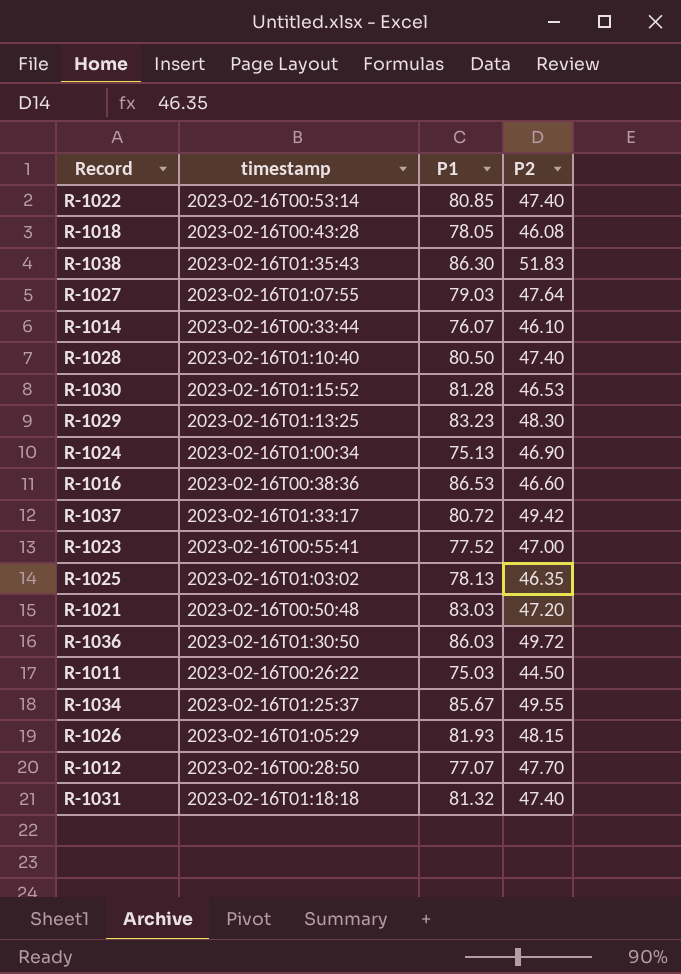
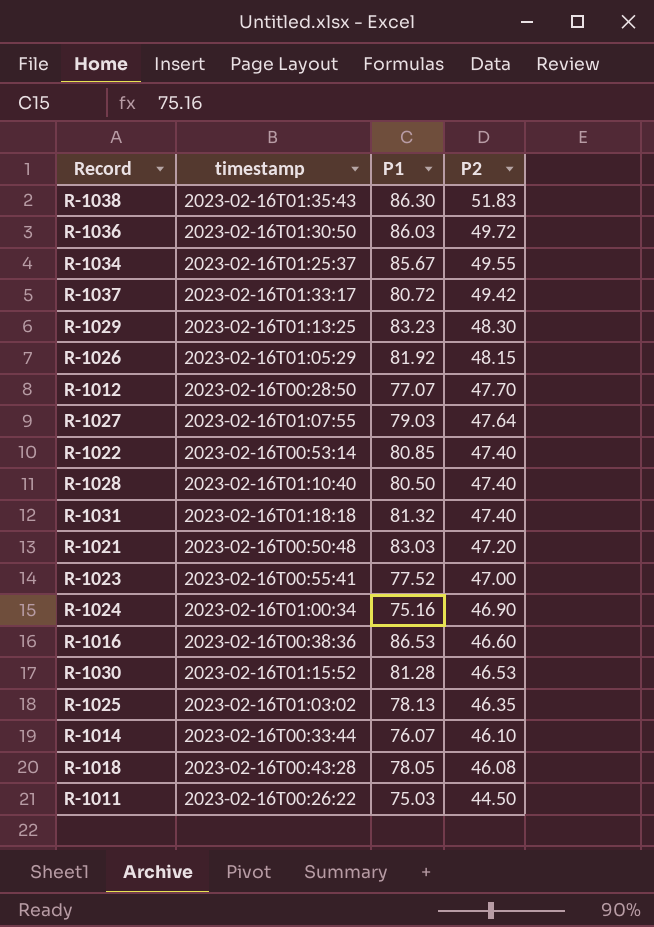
row order: none -> P2 descending
R-1026 | P1: 81.93 -> 81.92
R-1024 | P1: 75.13 -> 75.16

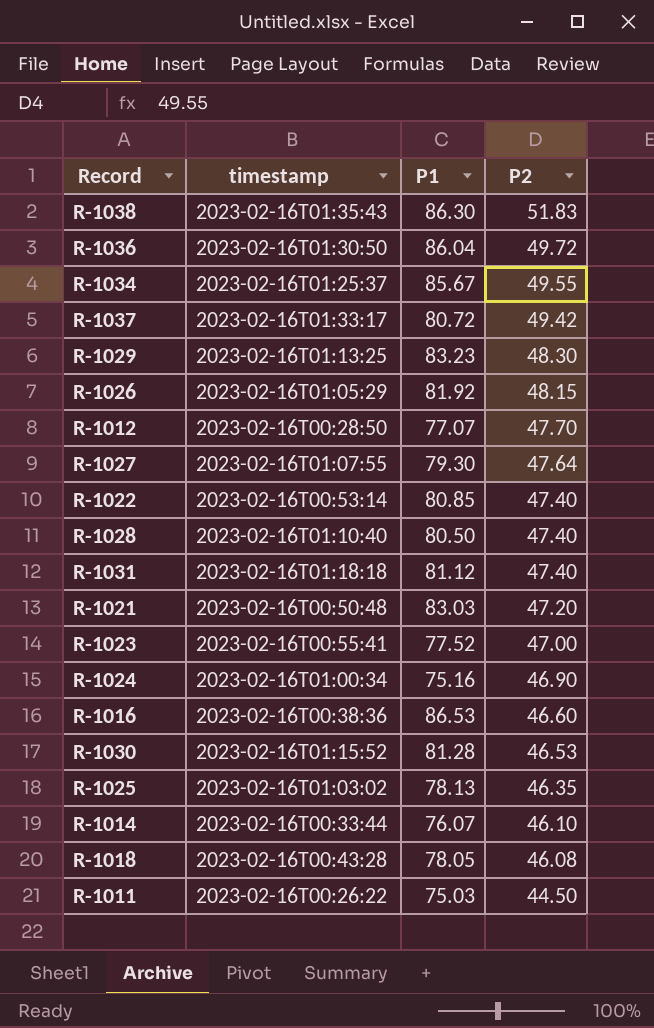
R-1036 | P1: 86.03 -> 86.04
R-1027 | P1: 79.03 -> 79.30
R-1031 | P1: 81.32 -> 81.12

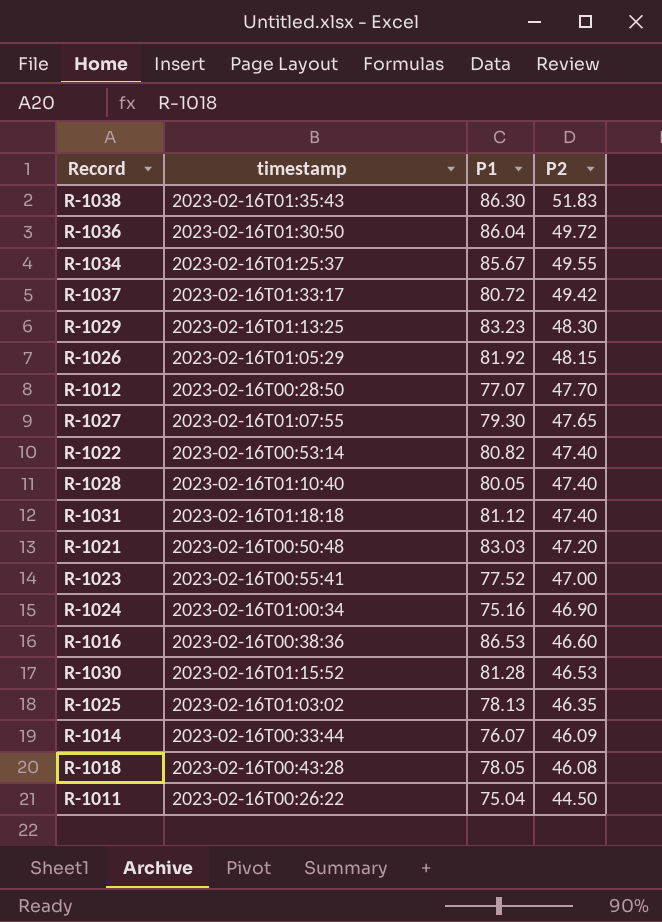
R-1027 | P2: 47.64 -> 47.65
R-1022 | P1: 80.85 -> 80.82
R-1028 | P1: 80.50 -> 80.05
R-1014 | P2: 46.10 -> 46.09
R-1011 | P1: 75.03 -> 75.04

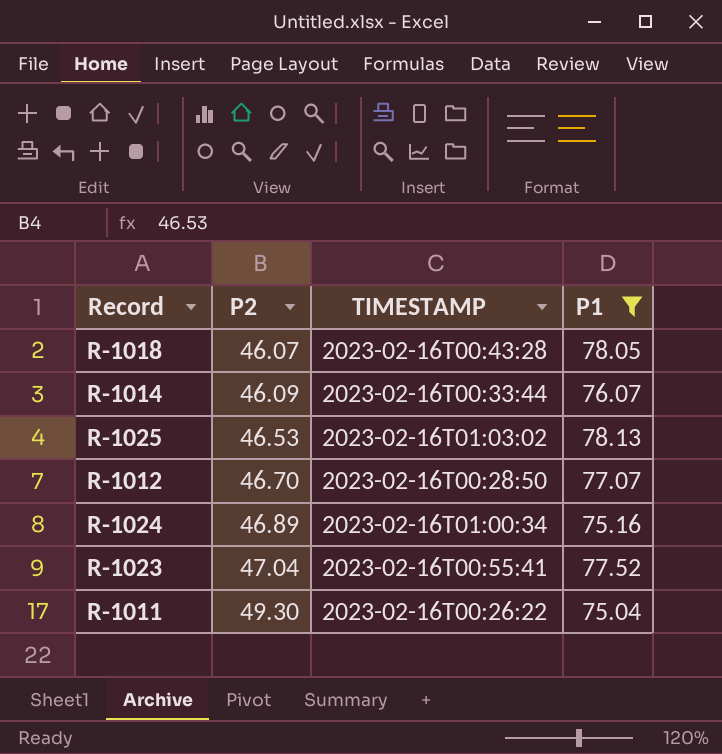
filter: none -> P1 <= 78.13
row order: P2 descending -> P2 ascending
column P2 | position: 4 -> 2
column name: timestamp -> TIMESTAMP
R-1018 | P2: 46.08 -> 46.07
R-1025 | P2: 46.35 -> 46.53
R-1012 | P2: 47.70 -> 46.70
R-1024 | P2: 46.90 -> 46.89
R-1023 | P2: 47.00 -> 47.04
R-1011 | P2: 44.50 -> 49.30

